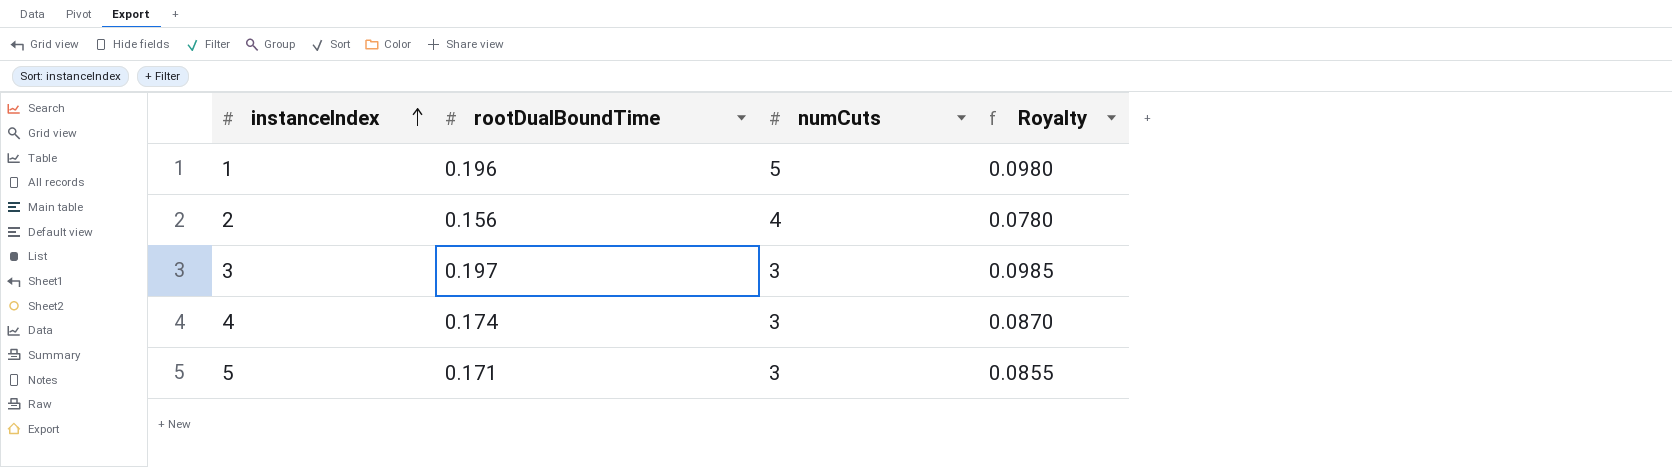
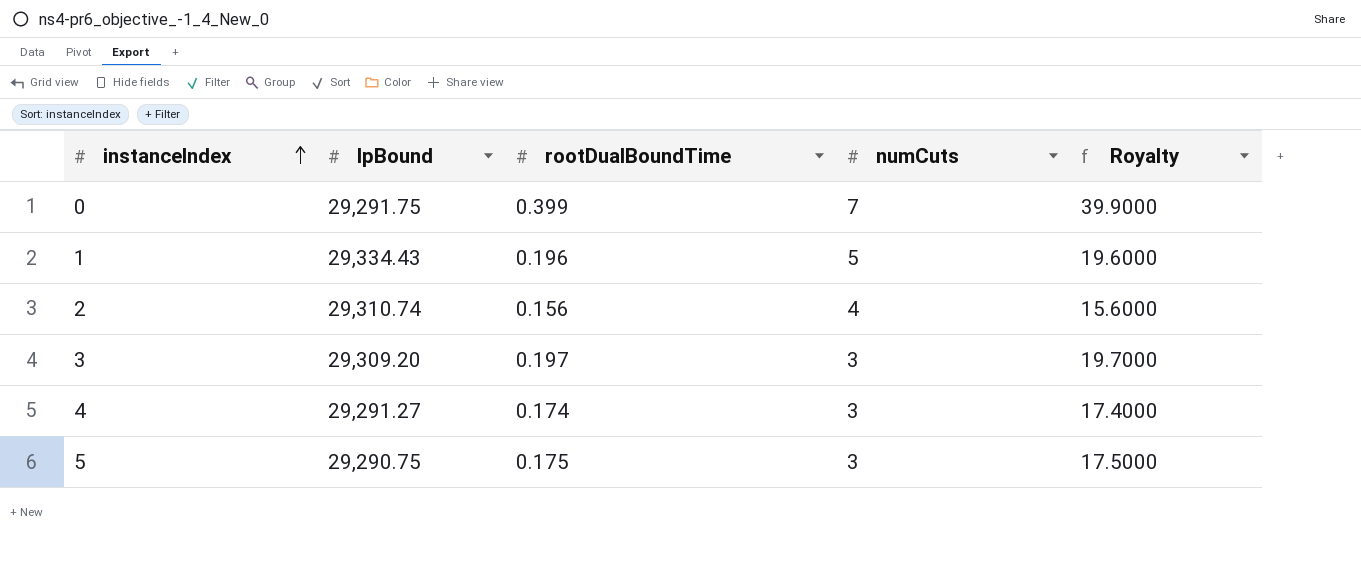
column lpBound | position: none -> 2
column Royalty | formula: [rootDualBoundTime] * 0.5 -> [rootDualBoundTime] * 100
row 0: none -> 29,291.75 | 0.399 | 7 | 39.9000
5 | rootDualBoundTime: 0.171 -> 0.175

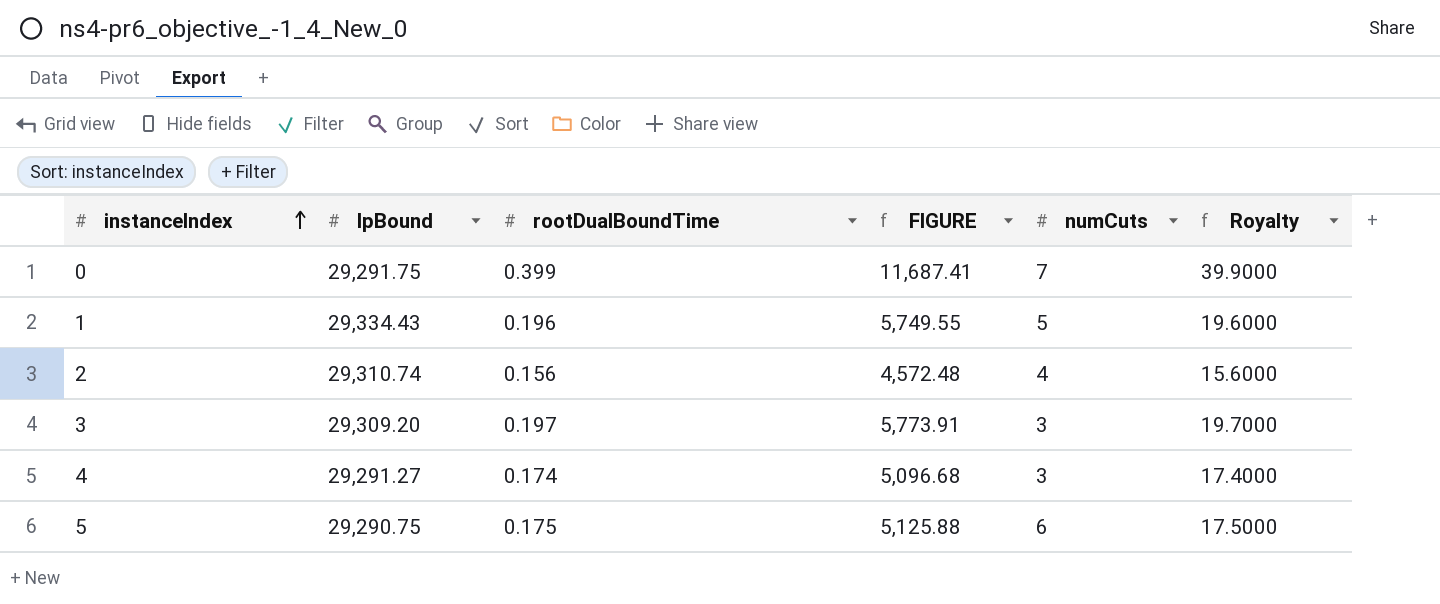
column FIGURE | formula: none -> [lpBound] * [rootDualBoundTime]
5 | numCuts: 3 -> 6

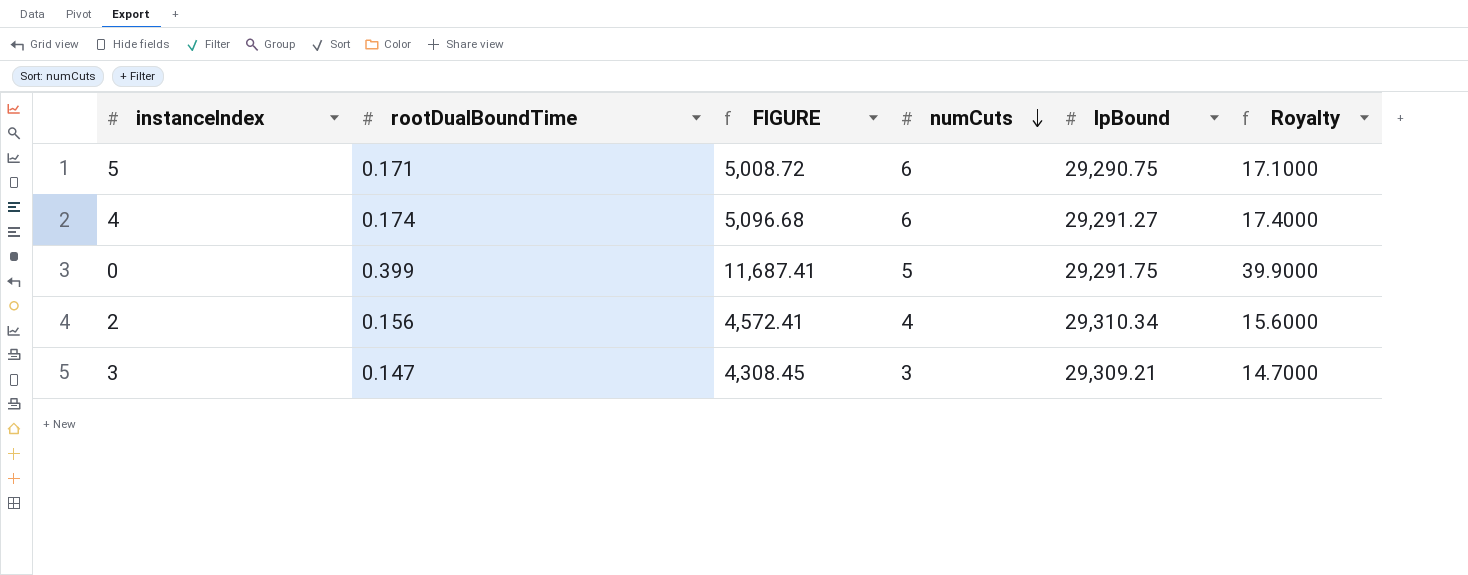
row order: instanceIndex ascending -> numCuts descending
column lpBound | position: 2 -> 5
row 1: 29,334.43 | 0.196 | 5,749.55 | 5 | 19.6000 -> none
5 | rootDualBoundTime: 0.175 -> 0.171
5 | FIGURE: 5,125.88 -> 5,008.72
5 | Royalty: 17.5000 -> 17.1000
4 | numCuts: 3 -> 6
0 | numCuts: 7 -> 5
2 | FIGURE: 4,572.48 -> 4,572.41
2 | lpBound: 29,310.74 -> 29,310.34
3 | rootDualBoundTime: 0.197 -> 0.147
3 | FIGURE: 5,773.91 -> 4,308.45
3 | lpBound: 29,309.20 -> 29,309.21
3 | Royalty: 19.7000 -> 14.7000

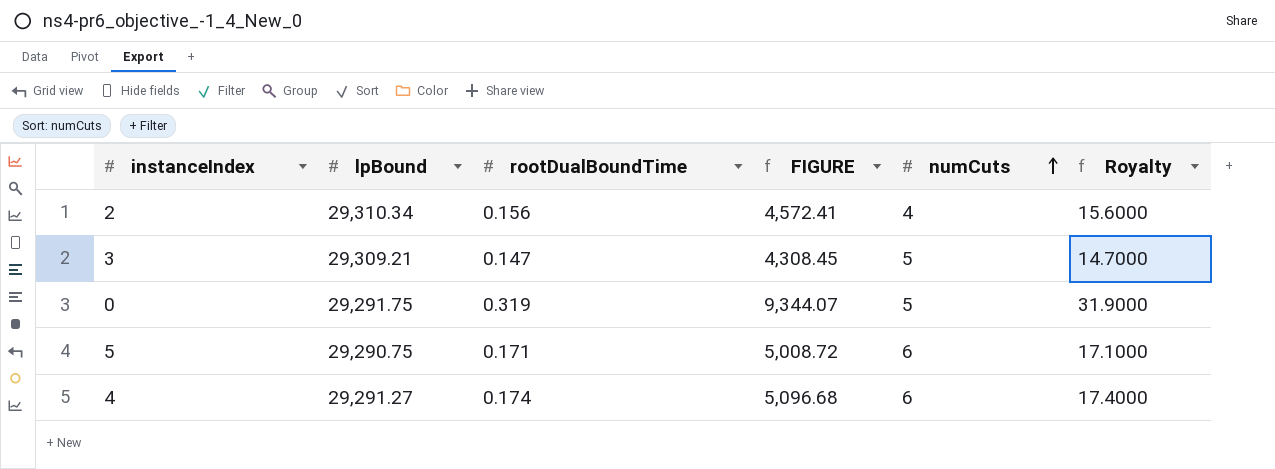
row order: numCuts descending -> numCuts ascending
column lpBound | position: 5 -> 2
3 | numCuts: 3 -> 5
0 | rootDualBoundTime: 0.399 -> 0.319
0 | FIGURE: 11,687.41 -> 9,344.07
0 | Royalty: 39.9000 -> 31.9000

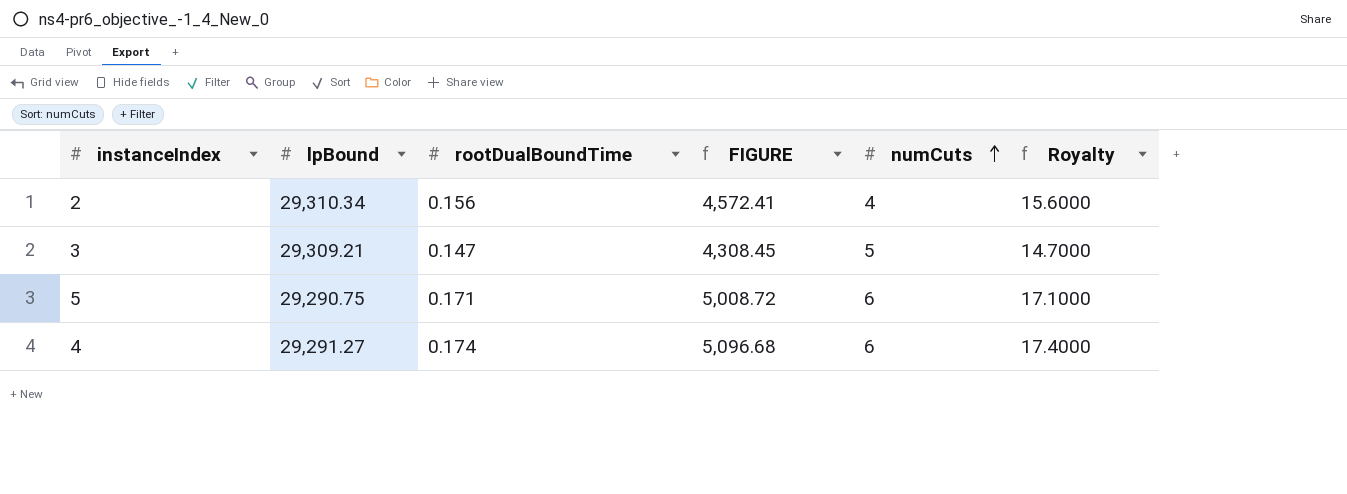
row 0: 29,291.75 | 0.319 | 9,344.07 | 5 | 31.9000 -> none

